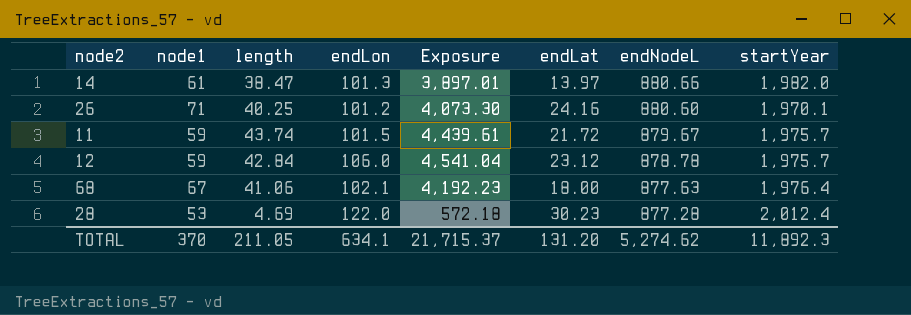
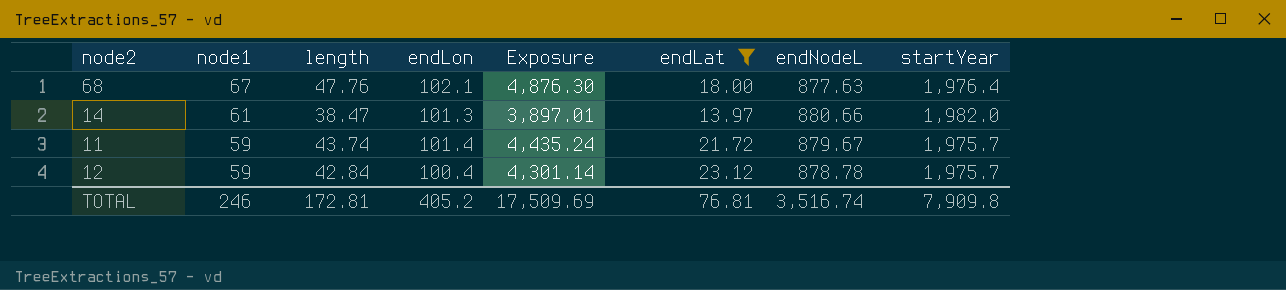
filter: none -> endLat <= 23.12
row order: endNodeL descending -> node1 descending
68 | length: 41.06 -> 47.76
68 | Exposure: 4,192.23 -> 4,876.30
11 | endLon: 101.5 -> 101.4
11 | Exposure: 4,439.61 -> 4,435.24
12 | endLon: 106.0 -> 100.4
12 | Exposure: 4,541.04 -> 4,301.14
TOTAL | node1: 370 -> 246
TOTAL | length: 211.05 -> 172.81
TOTAL | endLon: 634.1 -> 405.2
TOTAL | Exposure: 21,715.37 -> 17,509.69
TOTAL | endLat: 131.20 -> 76.81
TOTAL | endNodeL: 5,274.62 -> 3,516.74
TOTAL | startYear: 11,892.3 -> 7,909.8

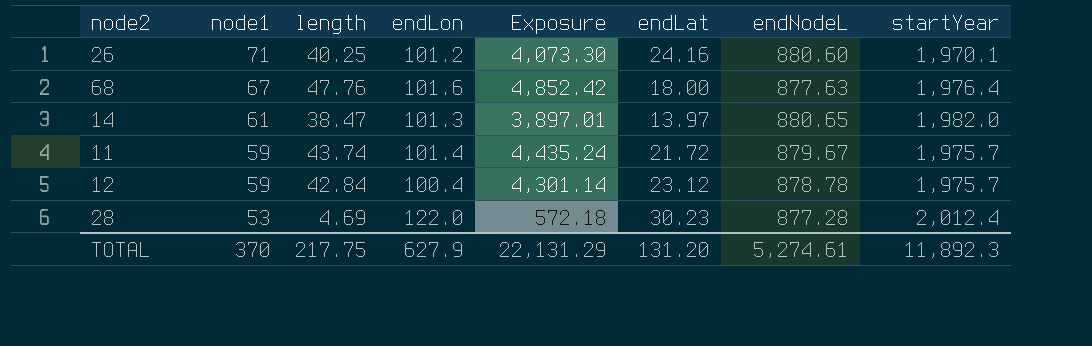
filter: endLat <= 23.12 -> none
68 | endLon: 102.1 -> 101.6
68 | Exposure: 4,876.30 -> 4,852.42
14 | endNodeL: 880.66 -> 880.65
TOTAL | node1: 246 -> 370
TOTAL | length: 172.81 -> 217.75
TOTAL | endLon: 405.2 -> 627.9
TOTAL | Exposure: 17,509.69 -> 22,131.29
TOTAL | endLat: 76.81 -> 131.20
TOTAL | endNodeL: 3,516.74 -> 5,274.61
TOTAL | startYear: 7,909.8 -> 11,892.3

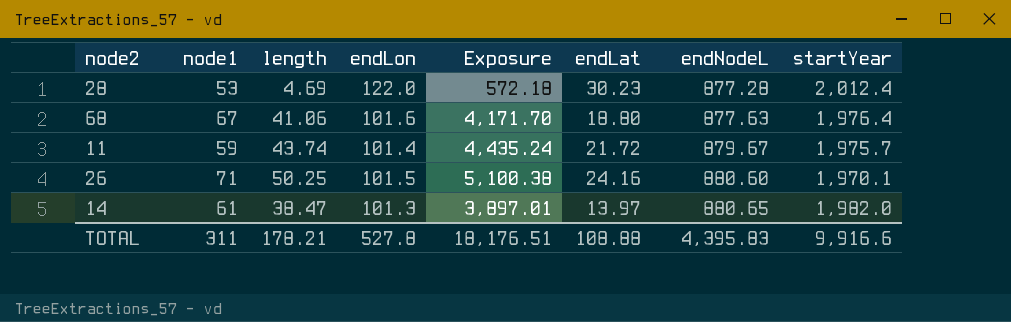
row order: node1 descending -> endNodeL ascending
row 12: 59 | 42.84 | 100.4 | 4,301.14 | 23.12 | 878.78 | 1,975.7 -> none
68 | length: 47.76 -> 41.06
68 | Exposure: 4,852.42 -> 4,171.70
68 | endLat: 18.00 -> 18.80
26 | length: 40.25 -> 50.25
26 | endLon: 101.2 -> 101.5
26 | Exposure: 4,073.30 -> 5,100.38
TOTAL | node1: 370 -> 311
TOTAL | length: 217.75 -> 178.21
TOTAL | endLon: 627.9 -> 527.8
TOTAL | Exposure: 22,131.29 -> 18,176.51
TOTAL | endLat: 131.20 -> 108.88
TOTAL | endNodeL: 5,274.61 -> 4,395.83
TOTAL | startYear: 11,892.3 -> 9,916.6

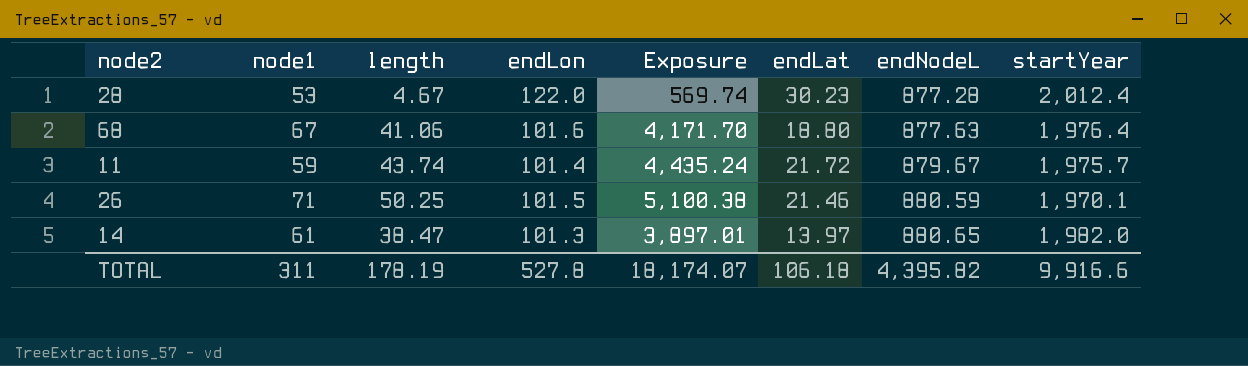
28 | length: 4.69 -> 4.67
28 | Exposure: 572.18 -> 569.74
26 | endLat: 24.16 -> 21.46
26 | endNodeL: 880.60 -> 880.59
TOTAL | length: 178.21 -> 178.19
TOTAL | Exposure: 18,176.51 -> 18,174.07
TOTAL | endLat: 108.88 -> 106.18
TOTAL | endNodeL: 4,395.83 -> 4,395.82

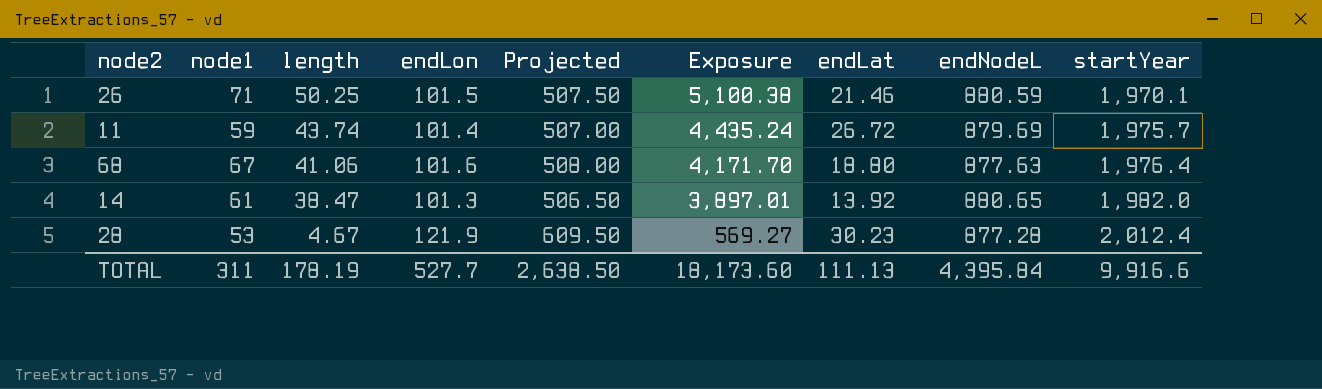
row order: endNodeL ascending -> length descending
column Projected | formula: none -> [endLon] * 5
11 | endLat: 21.72 -> 26.72
11 | endNodeL: 879.67 -> 879.69
14 | endLat: 13.97 -> 13.92
28 | endLon: 122.0 -> 121.9
28 | Exposure: 569.74 -> 569.27
TOTAL | endLon: 527.8 -> 527.7
TOTAL | Exposure: 18,174.07 -> 18,173.60
TOTAL | endLat: 106.18 -> 111.13
TOTAL | endNodeL: 4,395.82 -> 4,395.84

